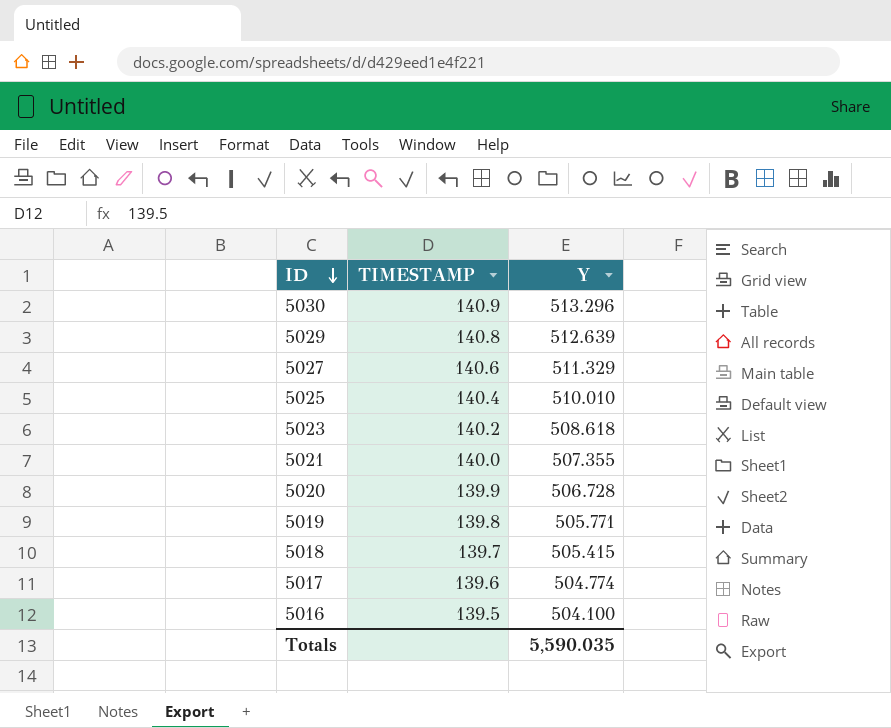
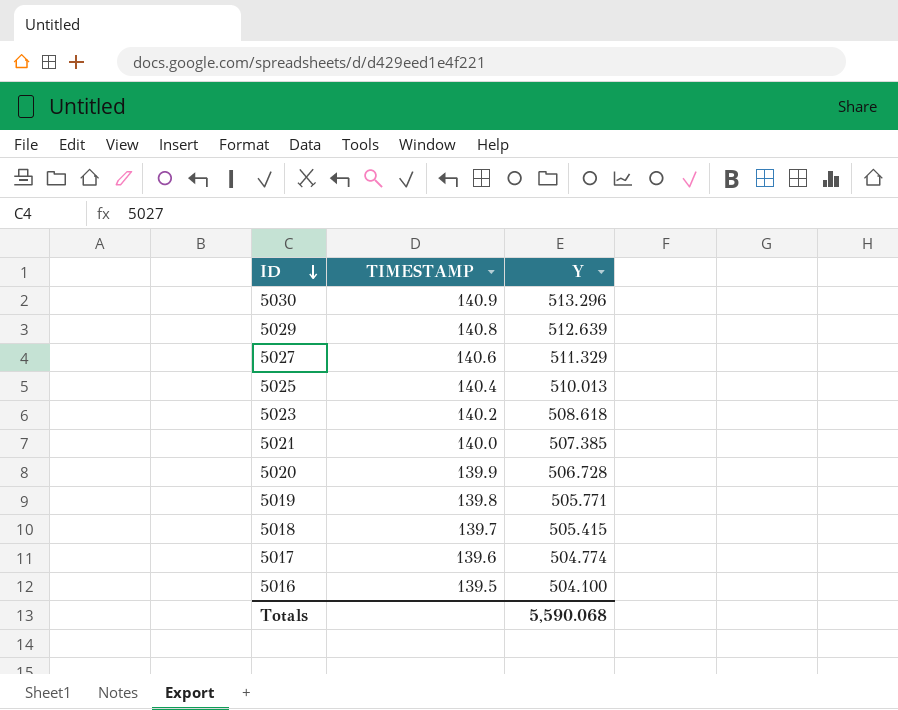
5025 | Y: 510.010 -> 510.013
5021 | Y: 507.355 -> 507.385
Totals | Y: 5,590.035 -> 5,590.068

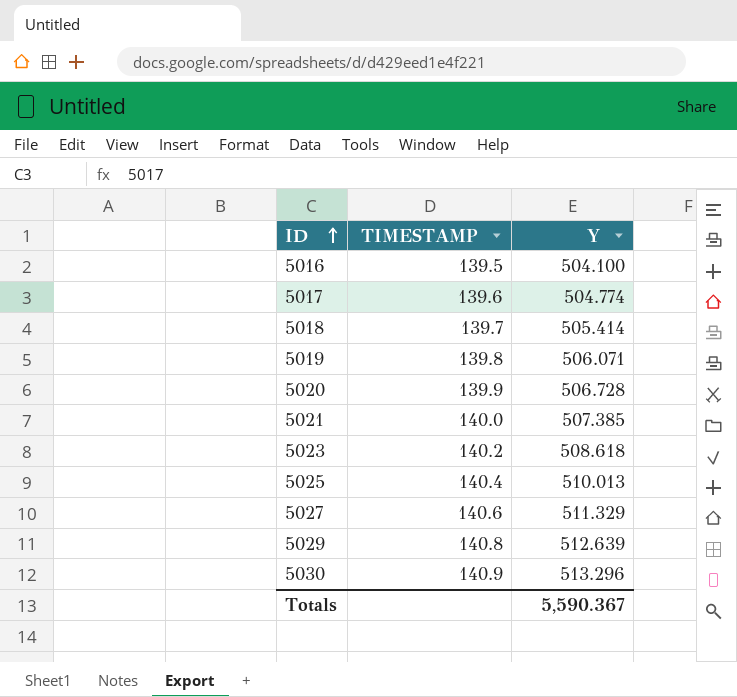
row order: ID descending -> ID ascending
5018 | Y: 505.415 -> 505.414
5019 | Y: 505.771 -> 506.071
Totals | Y: 5,590.068 -> 5,590.367

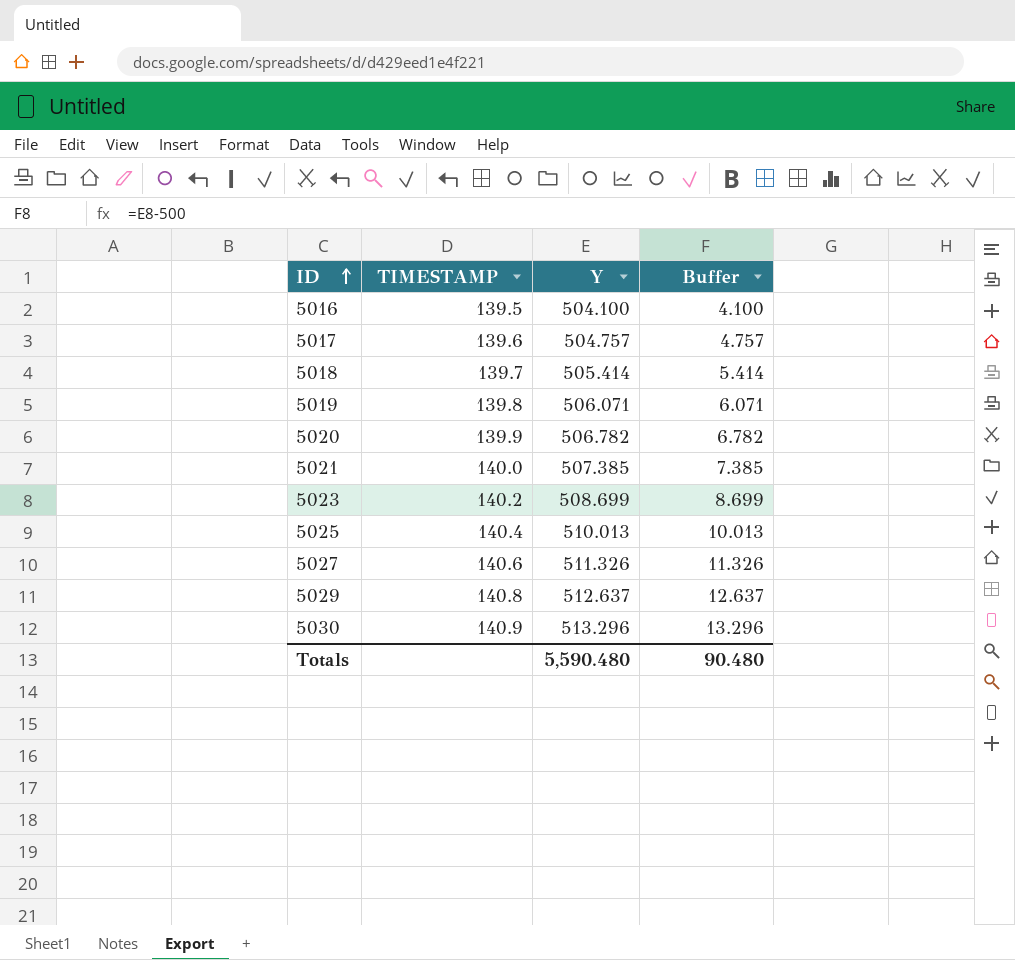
column Buffer | formula: none -> [Y] - 500
5017 | Y: 504.774 -> 504.757
5020 | Y: 506.728 -> 506.782
5023 | Y: 508.618 -> 508.699
5027 | Y: 511.329 -> 511.326
5029 | Y: 512.639 -> 512.637
Totals | Y: 5,590.367 -> 5,590.480

